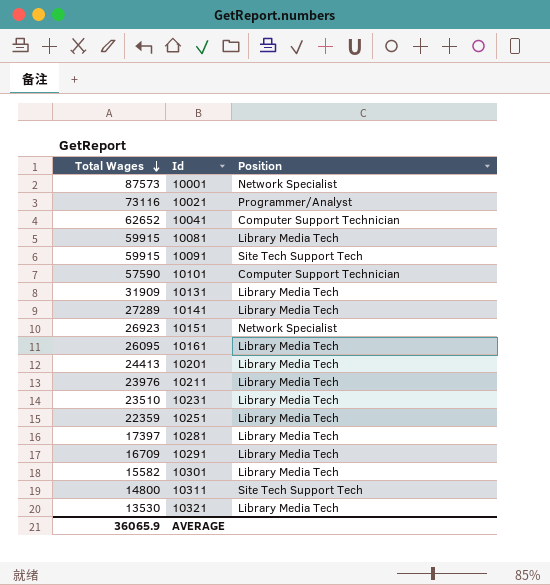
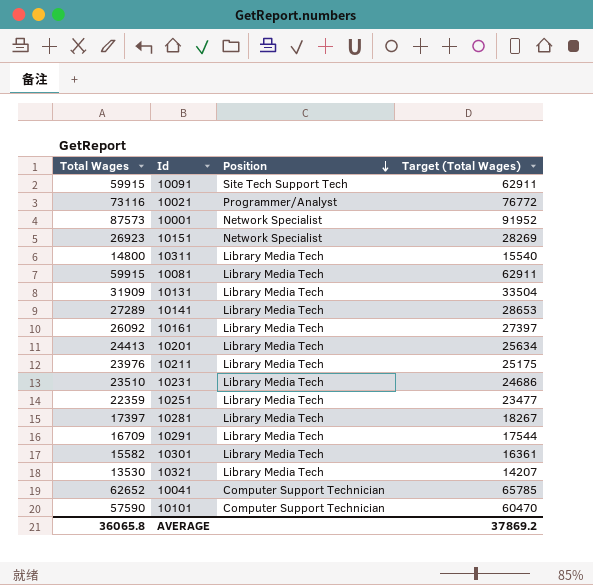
row order: Total Wages descending -> Position descending
column Target (Total Wages) | formula: none -> [Total Wages] * 1.05
10311 | Position: Site Tech Support Tech -> Library Media Tech
10161 | Total Wages: 26095 -> 26092
AVERAGE | Total Wages: 36065.9 -> 36065.8

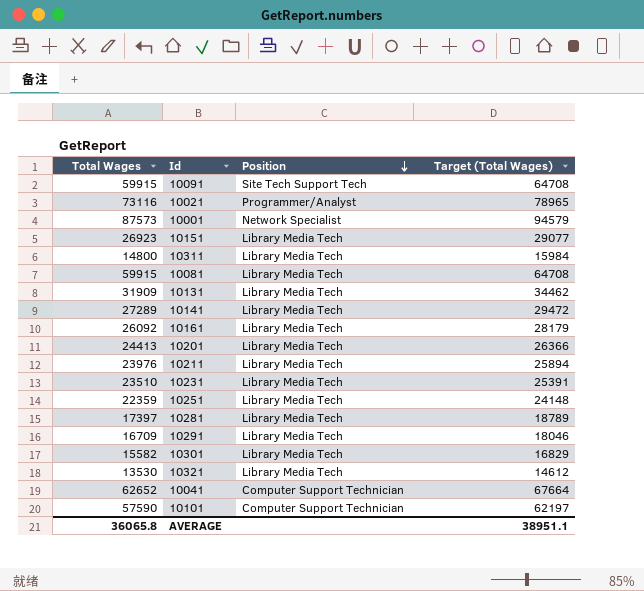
column Target (Total Wages) | formula: [Total Wages] * 1.05 -> [Total Wages] * 1.08
10151 | Position: Network Specialist -> Library Media Tech
AVERAGE | Target (Total Wages): 37869.2 -> 38951.1

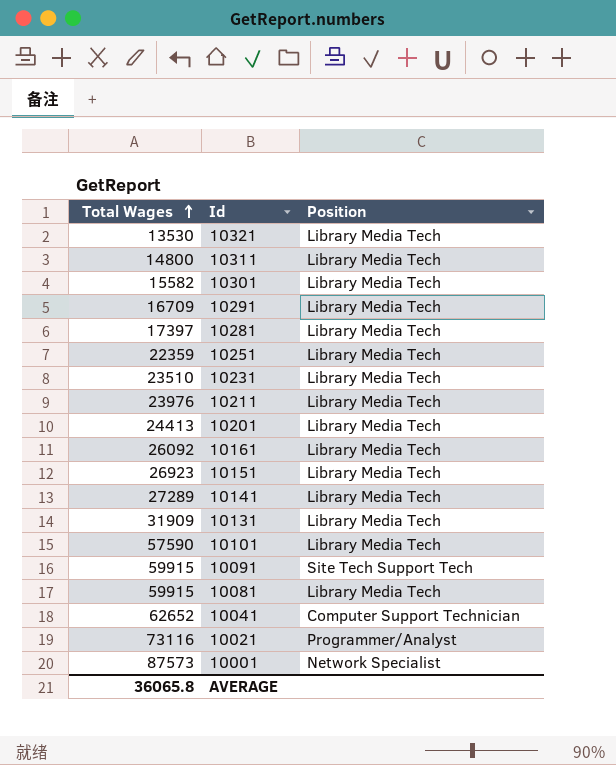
row order: Position descending -> Total Wages ascending
column Target (Total Wages) | formula: [Total Wages] * 1.08 -> none
10101 | Position: Computer Support Technician -> Library Media Tech

